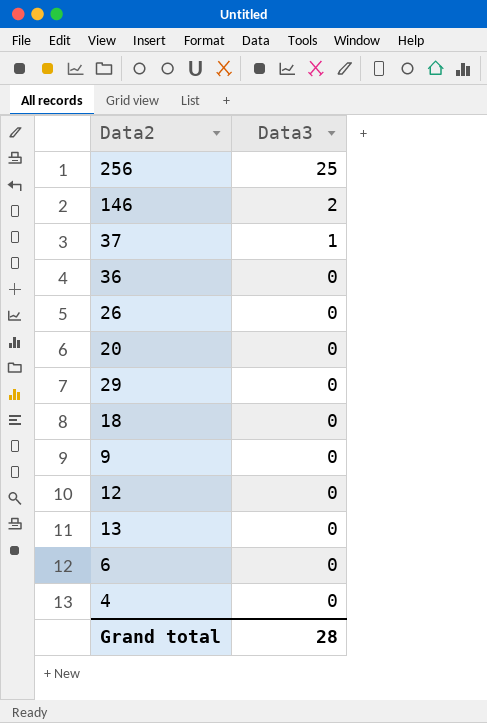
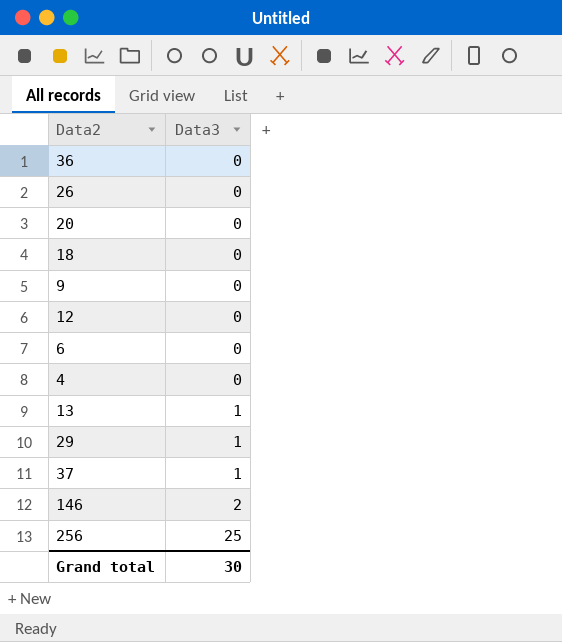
row order: Data3 descending -> Data3 ascending
13 | Data3: 0 -> 1
29 | Data3: 0 -> 1
Grand total | Data3: 28 -> 30

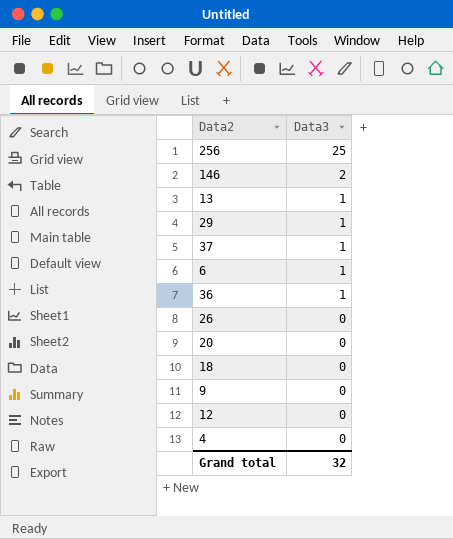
row order: Data3 ascending -> Data3 descending
6 | Data3: 0 -> 1
36 | Data3: 0 -> 1
Grand total | Data3: 30 -> 32

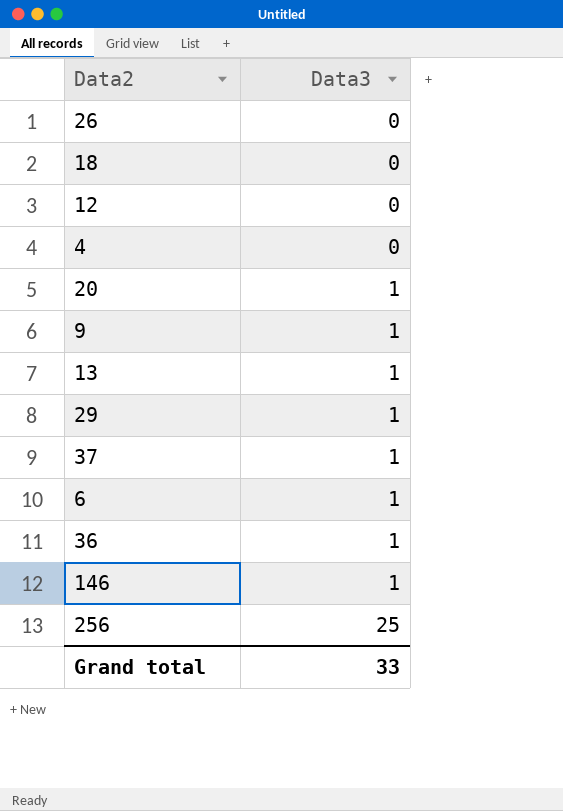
row order: Data3 descending -> Data3 ascending
20 | Data3: 0 -> 1
9 | Data3: 0 -> 1
146 | Data3: 2 -> 1
Grand total | Data3: 32 -> 33

